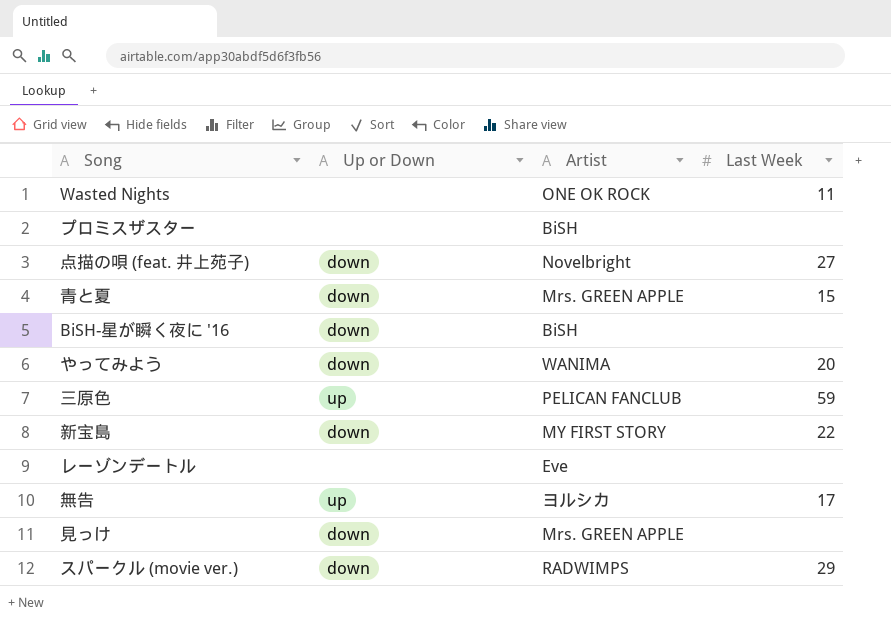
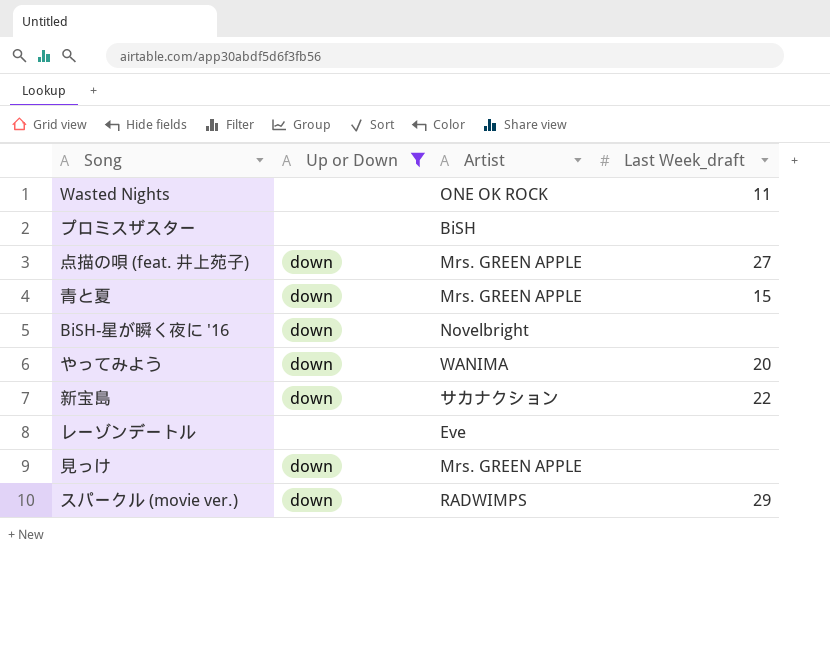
filter: none -> Up or Down != up
column name: Last Week -> Last Week_draft
点描の唄 (feat. 井上苑子) | Artist: Novelbright -> Mrs. GREEN APPLE
BiSH-星が瞬く夜に '16 | Artist: BiSH -> Novelbright
新宝島 | Artist: MY FIRST STORY -> サカナクション

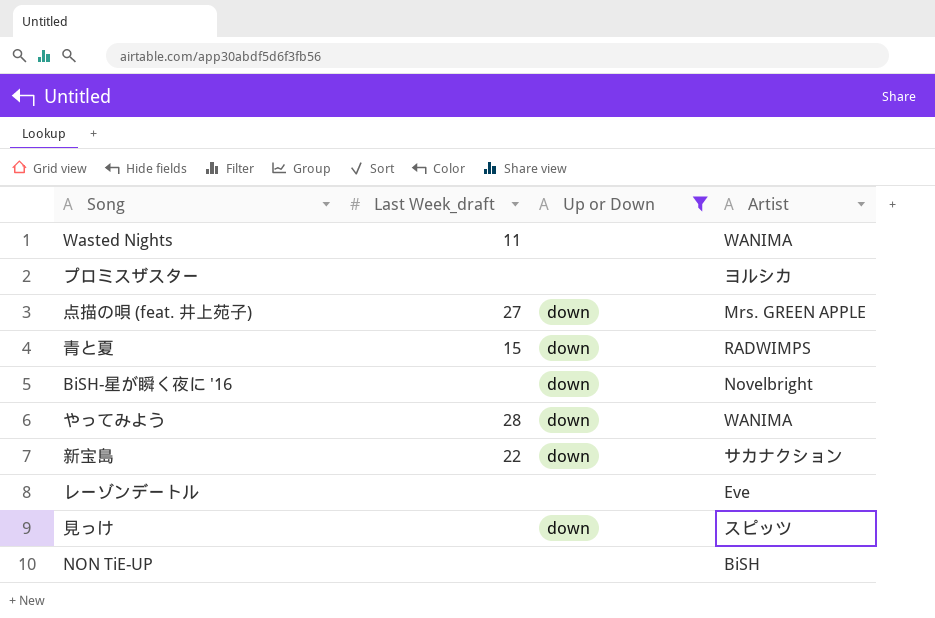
column Last Week_draft | position: 4 -> 2
row スパークル (movie ver.): down | RADWIMPS | 29 -> none
Wasted Nights | Artist: ONE OK ROCK -> WANIMA
プロミスザスター | Artist: BiSH -> ヨルシカ
青と夏 | Artist: Mrs. GREEN APPLE -> RADWIMPS
やってみよう | Last Week_draft: 20 -> 28
見っけ | Artist: Mrs. GREEN APPLE -> スピッツ
row NON TiE-UP: none -> none | none | BiSH

